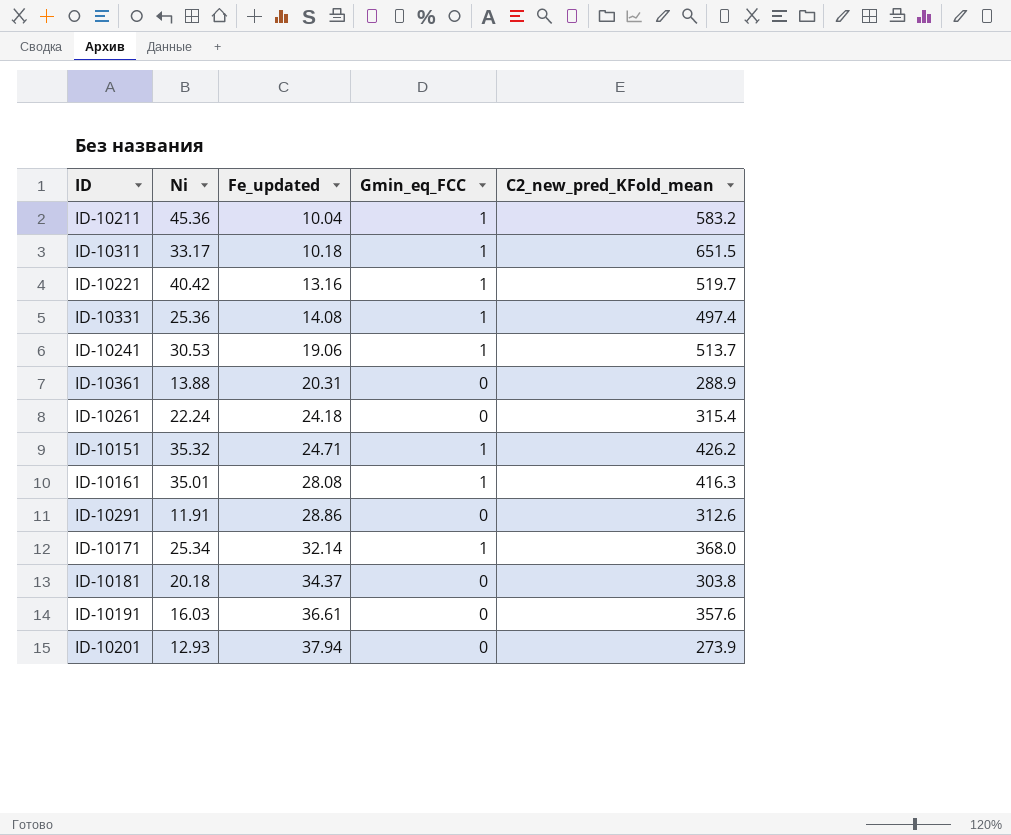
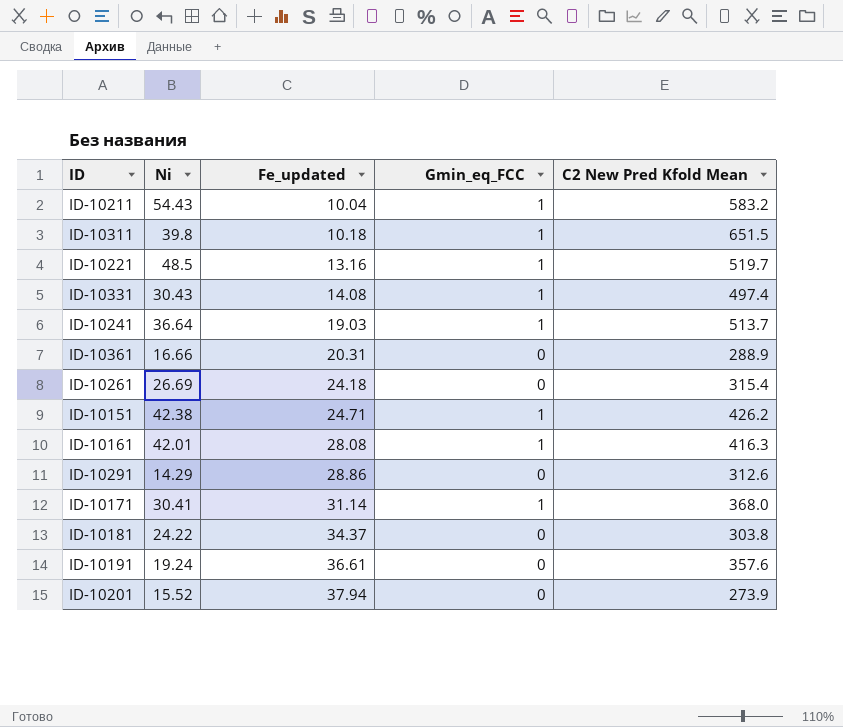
column name: C2_new_pred_KFold_mean -> C2 New Pred Kfold Mean
ID-10211 | Ni: 45.36 -> 54.43
ID-10311 | Ni: 33.17 -> 39.8
ID-10221 | Ni: 40.42 -> 48.5
ID-10331 | Ni: 25.36 -> 30.43
ID-10241 | Ni: 30.53 -> 36.64
ID-10241 | Fe_updated: 19.06 -> 19.03
ID-10361 | Ni: 13.88 -> 16.66
ID-10261 | Ni: 22.24 -> 26.69
ID-10151 | Ni: 35.32 -> 42.38
ID-10161 | Ni: 35.01 -> 42.01
ID-10291 | Ni: 11.91 -> 14.29
ID-10171 | Ni: 25.34 -> 30.41
ID-10171 | Fe_updated: 32.14 -> 31.14
ID-10181 | Ni: 20.18 -> 24.22
ID-10191 | Ni: 16.03 -> 19.24
ID-10201 | Ni: 12.93 -> 15.52

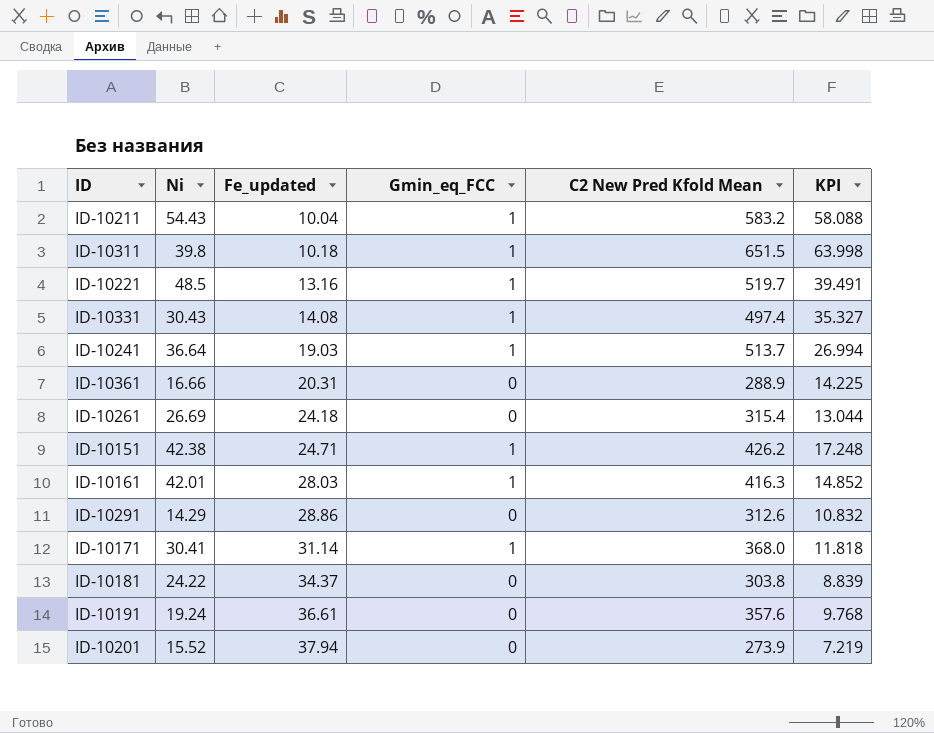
column KPI | formula: none -> [C2 New Pred Kfold Mean] / [Fe_updated]
ID-10161 | Fe_updated: 28.08 -> 28.03

